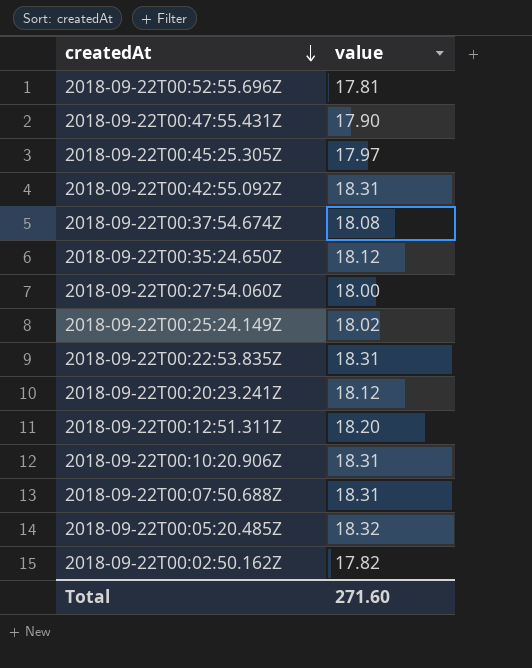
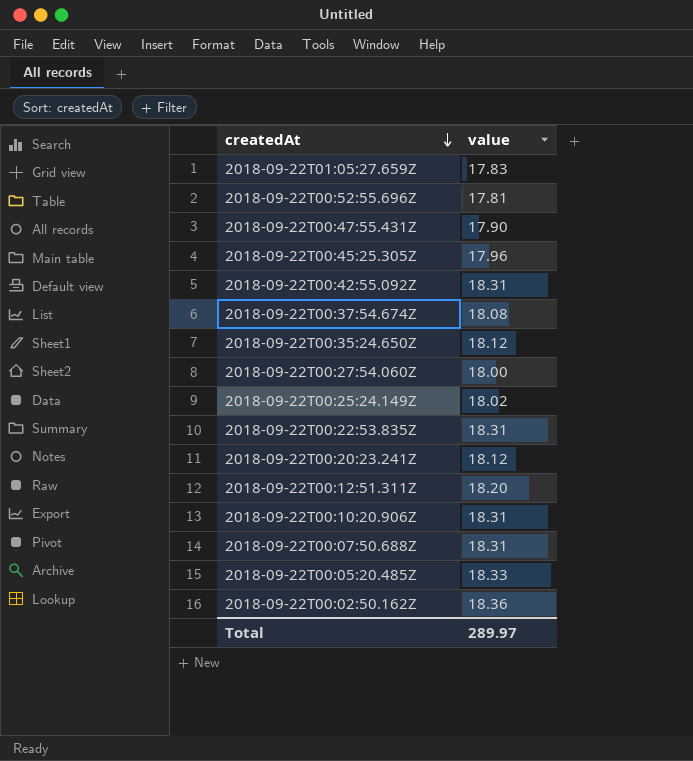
row 2018-09-22T01:05:27.659Z: none -> 17.83
2018-09-22T00:45:25.305Z | value: 17.97 -> 17.96
2018-09-22T00:05:20.485Z | value: 18.32 -> 18.33
2018-09-22T00:02:50.162Z | value: 17.82 -> 18.36
Total | value: 271.60 -> 289.97

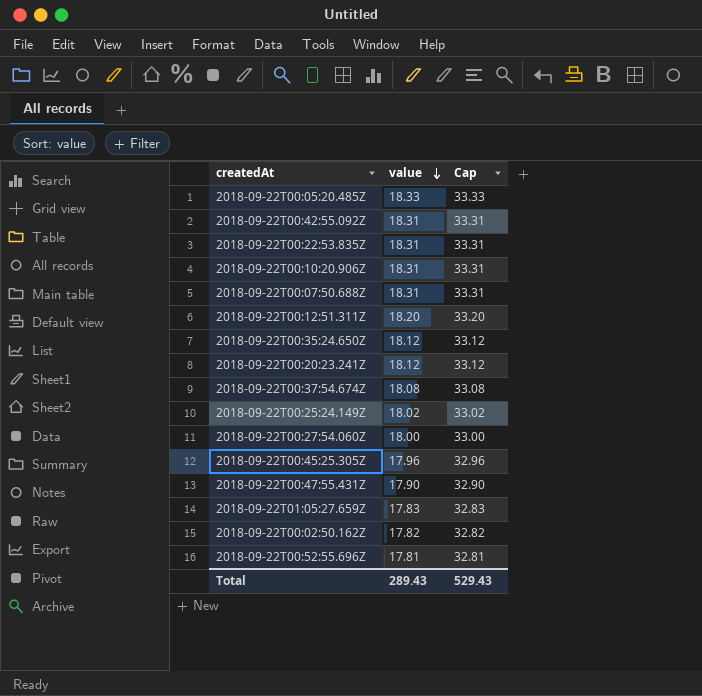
row order: createdAt descending -> value descending
column Cap | formula: none -> [value] + 15
2018-09-22T00:02:50.162Z | value: 18.36 -> 17.82
Total | value: 289.97 -> 289.43

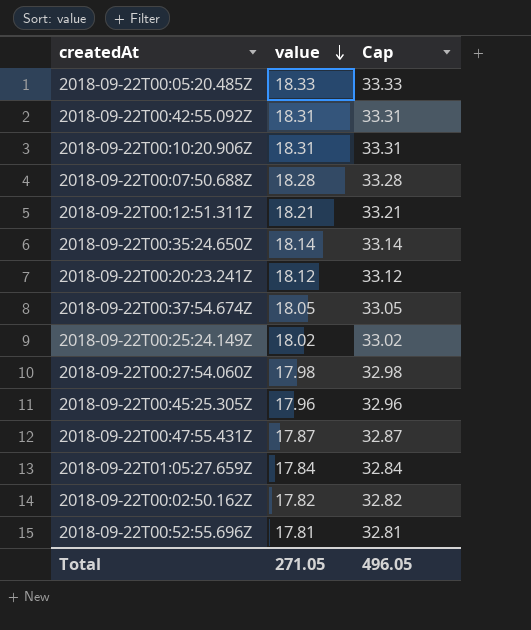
row 2018-09-22T00:22:53.835Z: 18.31 | 33.31 -> none
2018-09-22T00:07:50.688Z | value: 18.31 -> 18.28
2018-09-22T00:07:50.688Z | Cap: 33.31 -> 33.28
2018-09-22T00:12:51.311Z | value: 18.20 -> 18.21
2018-09-22T00:12:51.311Z | Cap: 33.20 -> 33.21
2018-09-22T00:35:24.650Z | value: 18.12 -> 18.14
2018-09-22T00:35:24.650Z | Cap: 33.12 -> 33.14
2018-09-22T00:37:54.674Z | value: 18.08 -> 18.05
2018-09-22T00:37:54.674Z | Cap: 33.08 -> 33.05
2018-09-22T00:27:54.060Z | value: 18.00 -> 17.98
2018-09-22T00:27:54.060Z | Cap: 33.00 -> 32.98
2018-09-22T00:47:55.431Z | value: 17.90 -> 17.87
2018-09-22T00:47:55.431Z | Cap: 32.90 -> 32.87
2018-09-22T01:05:27.659Z | value: 17.83 -> 17.84
2018-09-22T01:05:27.659Z | Cap: 32.83 -> 32.84
Total | value: 289.43 -> 271.05
Total | Cap: 529.43 -> 496.05

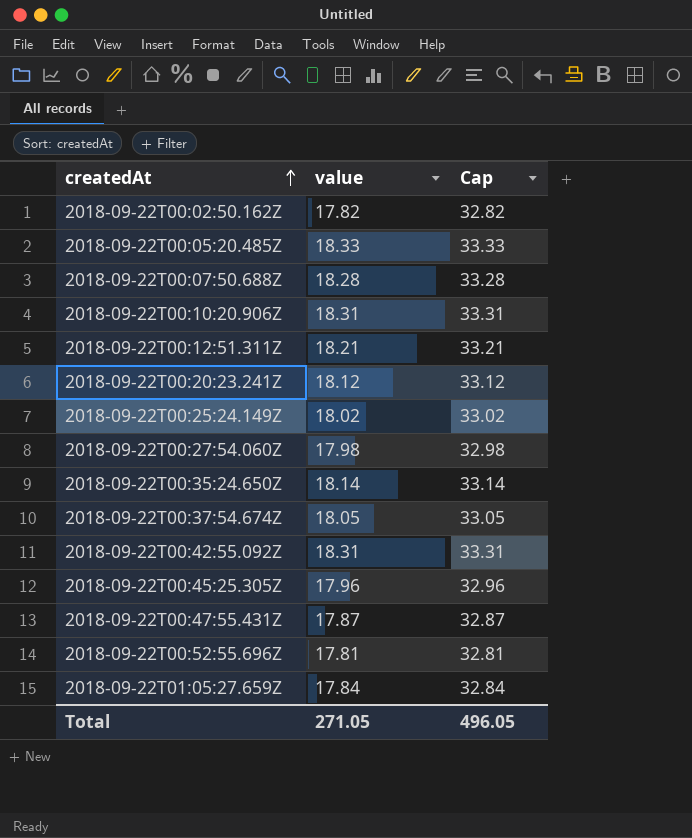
row order: value descending -> createdAt ascending

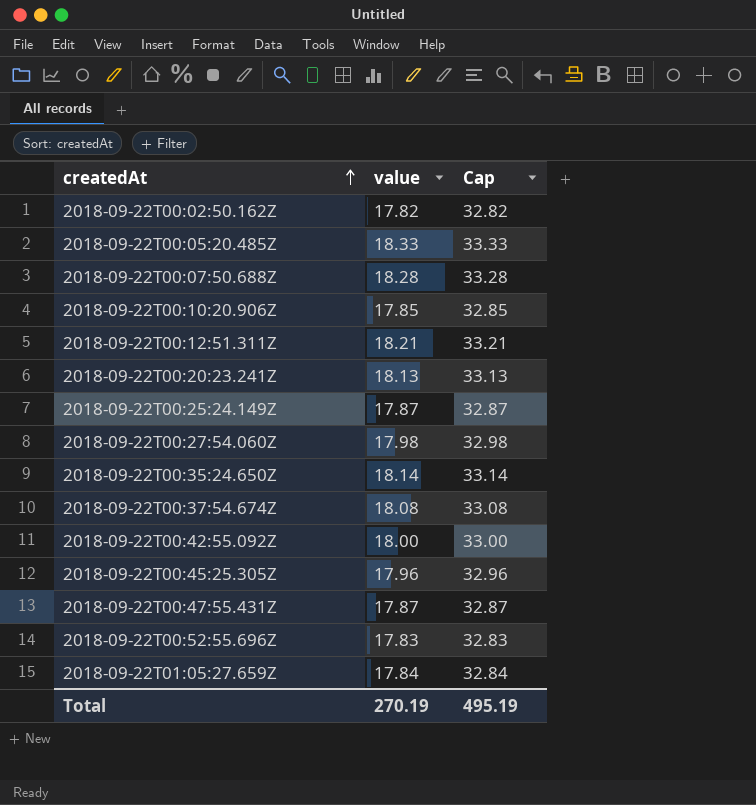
2018-09-22T00:10:20.906Z | value: 18.31 -> 17.85
2018-09-22T00:10:20.906Z | Cap: 33.31 -> 32.85
2018-09-22T00:20:23.241Z | value: 18.12 -> 18.13
2018-09-22T00:20:23.241Z | Cap: 33.12 -> 33.13
2018-09-22T00:25:24.149Z | value: 18.02 -> 17.87
2018-09-22T00:25:24.149Z | Cap: 33.02 -> 32.87
2018-09-22T00:37:54.674Z | value: 18.05 -> 18.08
2018-09-22T00:37:54.674Z | Cap: 33.05 -> 33.08
2018-09-22T00:42:55.092Z | value: 18.31 -> 18.00
2018-09-22T00:42:55.092Z | Cap: 33.31 -> 33.00
2018-09-22T00:52:55.696Z | value: 17.81 -> 17.83
2018-09-22T00:52:55.696Z | Cap: 32.81 -> 32.83
Total | value: 271.05 -> 270.19
Total | Cap: 496.05 -> 495.19

